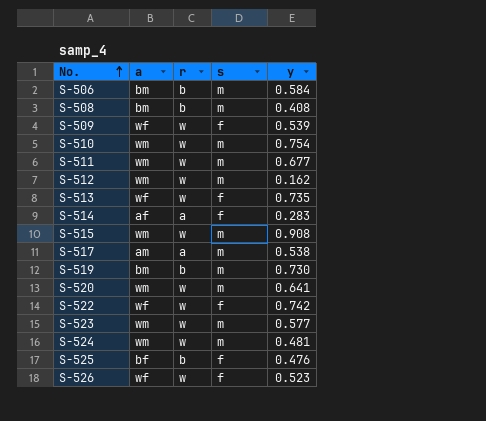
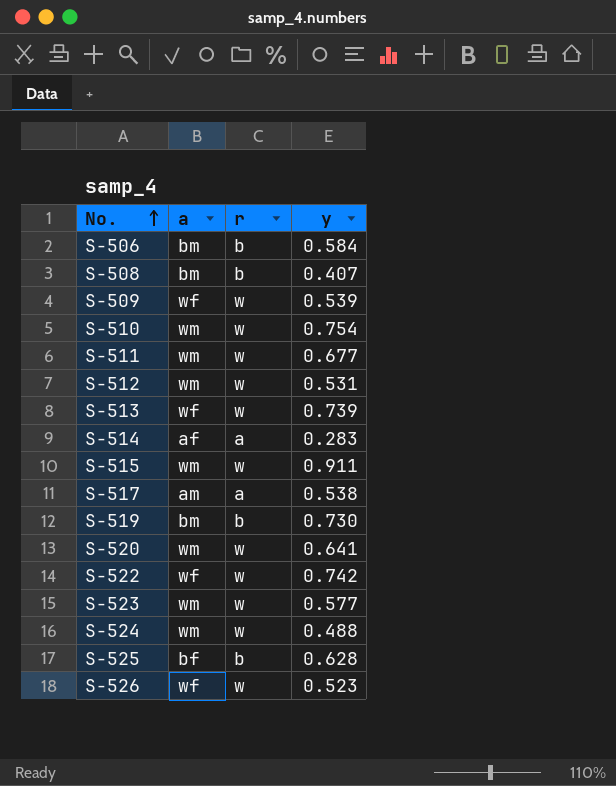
column s | position: 4 -> none
S-508 | y: 0.408 -> 0.407
S-512 | y: 0.162 -> 0.531
S-513 | y: 0.735 -> 0.739
S-515 | y: 0.908 -> 0.911
S-524 | y: 0.481 -> 0.488
S-525 | y: 0.476 -> 0.628

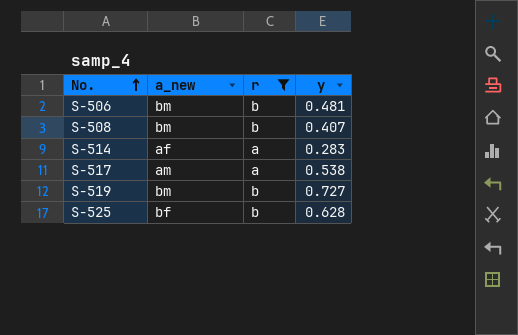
filter: none -> r != w
column name: a -> a_new
S-506 | y: 0.584 -> 0.481
S-519 | y: 0.730 -> 0.727

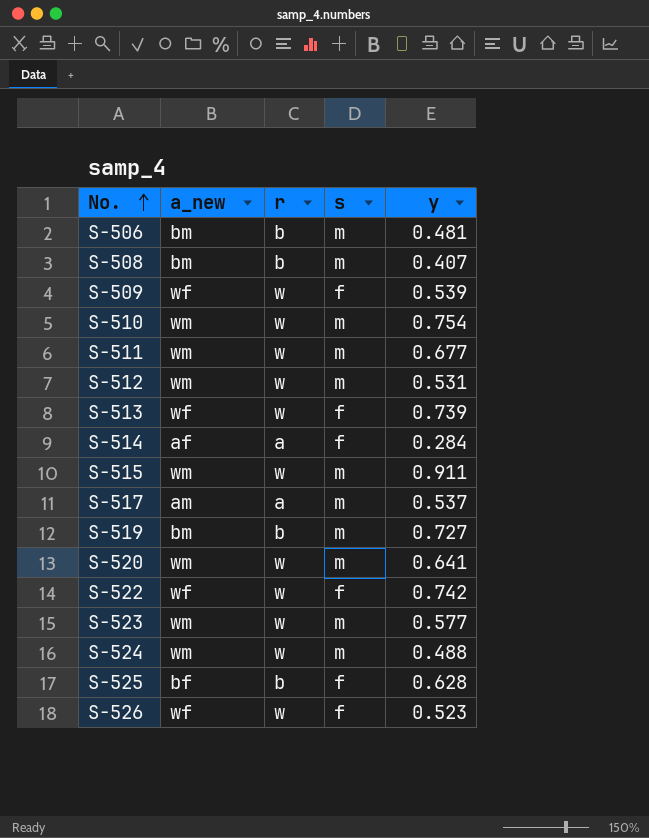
filter: r != w -> none
column s | position: none -> 4
S-514 | y: 0.283 -> 0.284
S-517 | y: 0.538 -> 0.537

